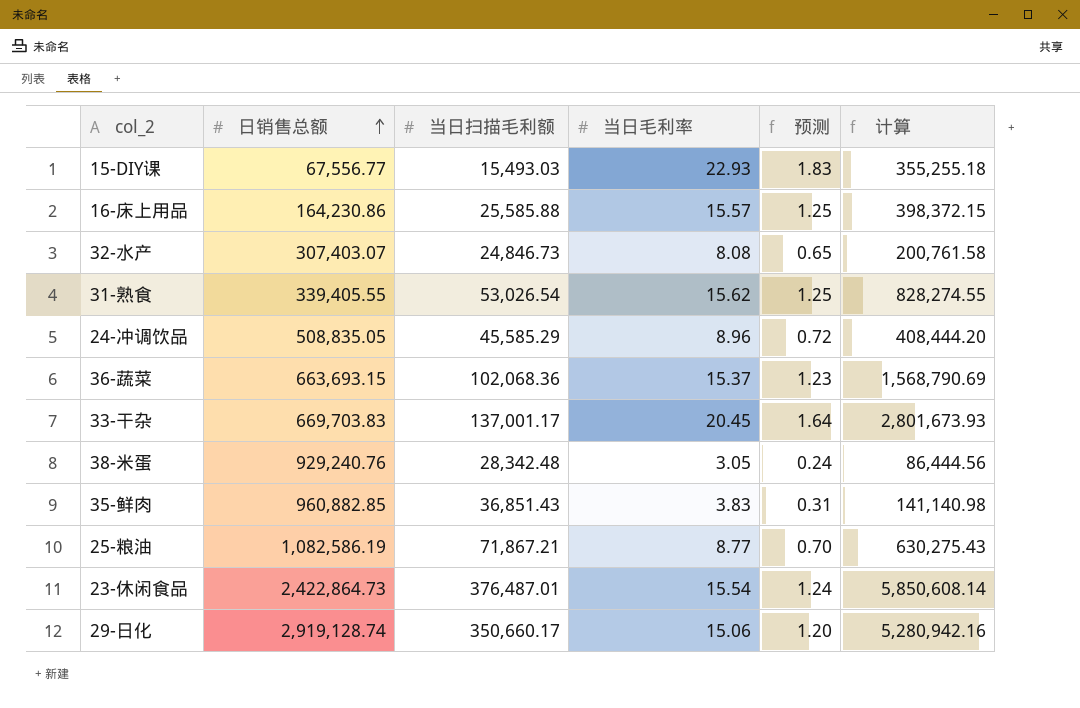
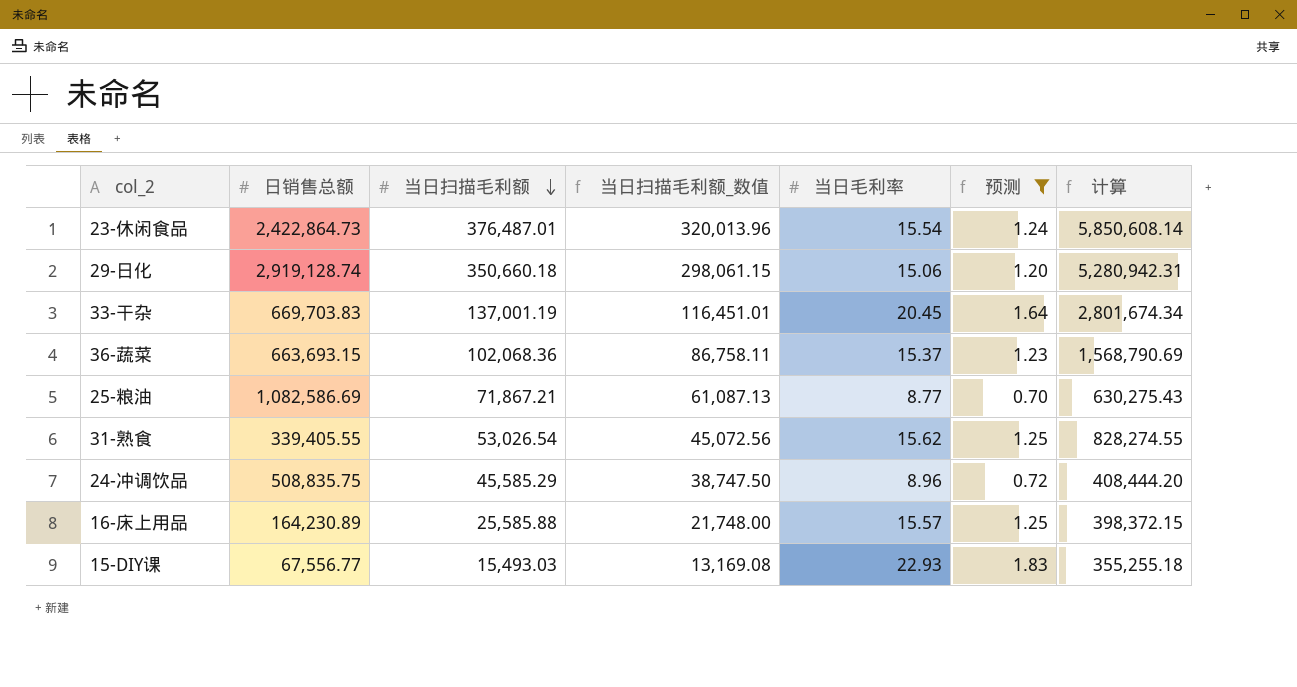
filter: none -> 预测 >= 0.70
row order: 日销售总额 ascending -> 当日扫描毛利额 descending
column 当日扫描毛利额_数值 | formula: none -> [当日扫描毛利额] * 0.85
29-日化 | 当日扫描毛利额: 350,660.17 -> 350,660.18
29-日化 | 计算: 5,280,942.16 -> 5,280,942.31
33-干杂 | 当日扫描毛利额: 137,001.17 -> 137,001.19
33-干杂 | 计算: 2,801,673.93 -> 2,801,674.34
25-粮油 | 日销售总额: 1,082,586.19 -> 1,082,586.69
24-冲调饮品 | 日销售总额: 508,835.05 -> 508,835.75
16-床上用品 | 日销售总额: 164,230.86 -> 164,230.89

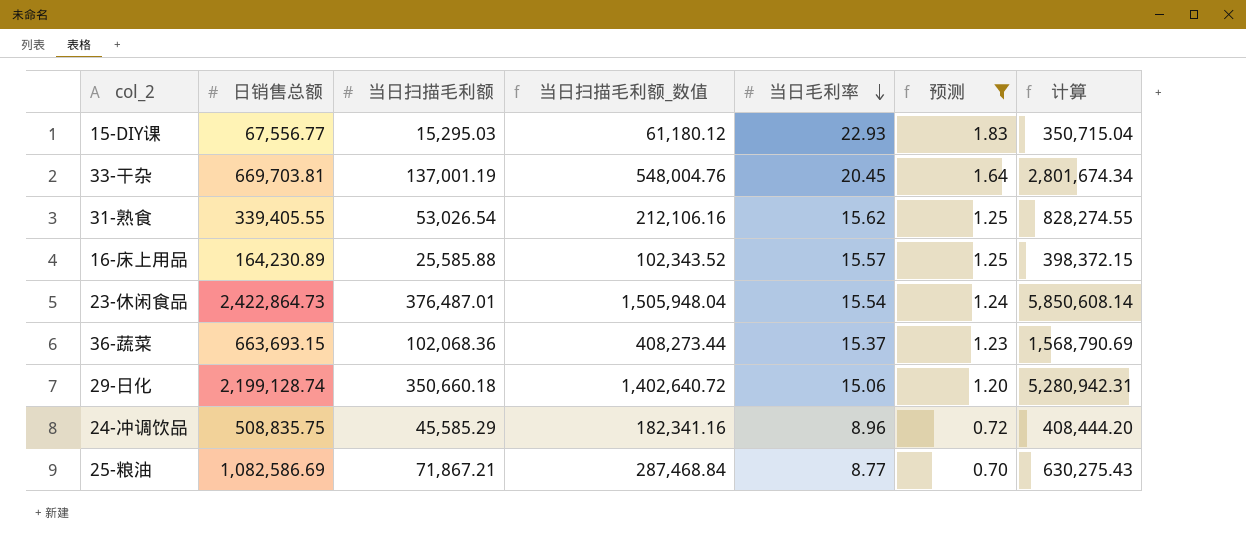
row order: 当日扫描毛利额 descending -> 当日毛利率 descending
column 当日扫描毛利额_数值 | formula: [当日扫描毛利额] * 0.85 -> [当日扫描毛利额] * 4
15-DIY课 | 当日扫描毛利额: 15,493.03 -> 15,295.03
15-DIY课 | 计算: 355,255.18 -> 350,715.04
33-干杂 | 日销售总额: 669,703.83 -> 669,703.81
29-日化 | 日销售总额: 2,919,128.74 -> 2,199,128.74

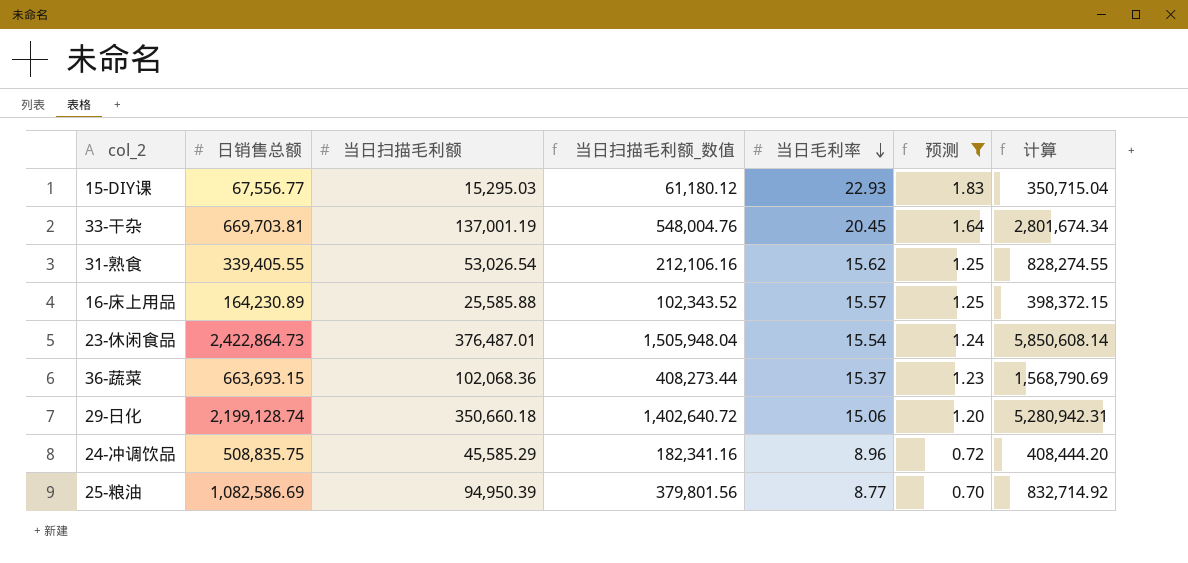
25-粮油 | 当日扫描毛利额: 71,867.21 -> 94,950.39
25-粮油 | 当日扫描毛利额_数值: 287,468.84 -> 379,801.56
25-粮油 | 计算: 630,275.43 -> 832,714.92

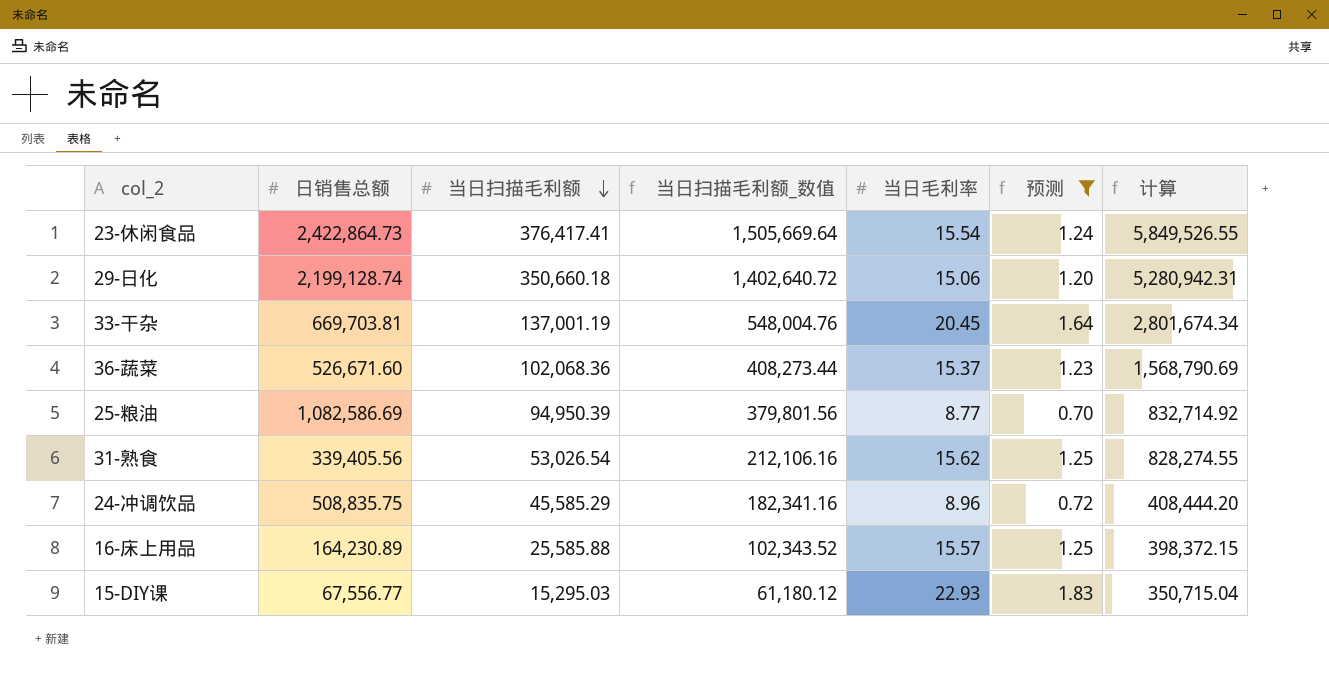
row order: 当日毛利率 descending -> 当日扫描毛利额 descending
23-休闲食品 | 当日扫描毛利额: 376,487.01 -> 376,417.41
23-休闲食品 | 当日扫描毛利额_数值: 1,505,948.04 -> 1,505,669.64
23-休闲食品 | 计算: 5,850,608.14 -> 5,849,526.55
36-蔬菜 | 日销售总额: 663,693.15 -> 526,671.60
31-熟食 | 日销售总额: 339,405.55 -> 339,405.56

